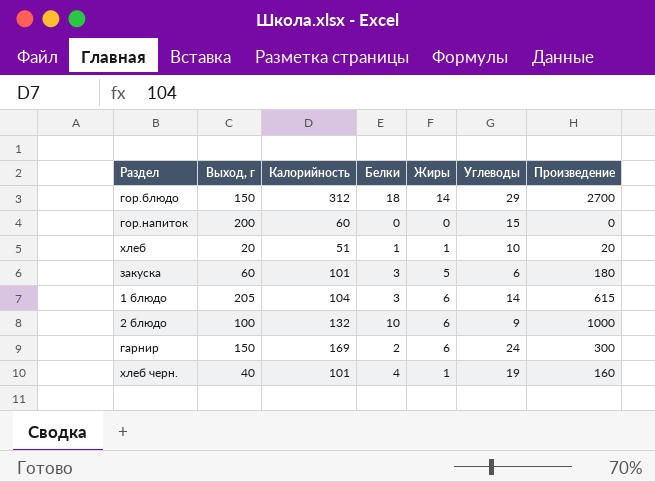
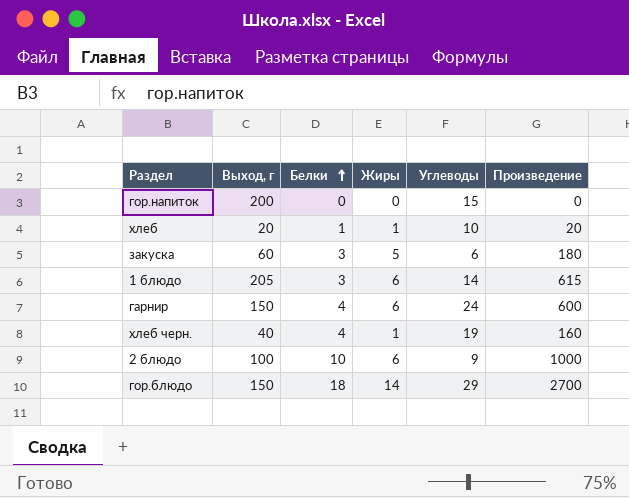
row order: none -> Белки ascending
column Калорийность | position: 3 -> none
гарнир | Белки: 2 -> 4
гарнир | Произведение: 300 -> 600

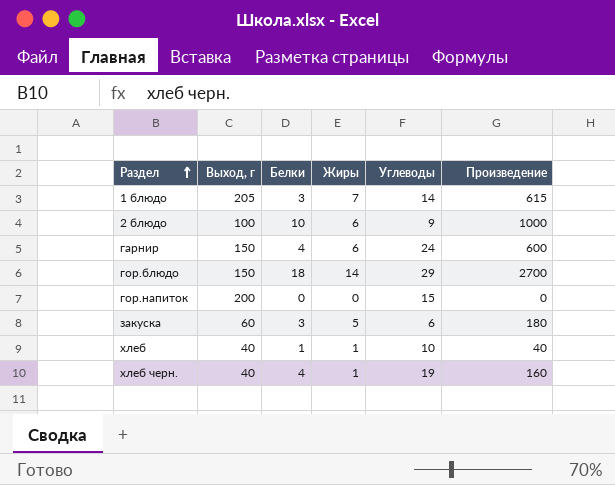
row order: Белки ascending -> Раздел ascending
1 блюдо | Жиры: 6 -> 7
хлеб | Выход, г: 20 -> 40
хлеб | Произведение: 20 -> 40

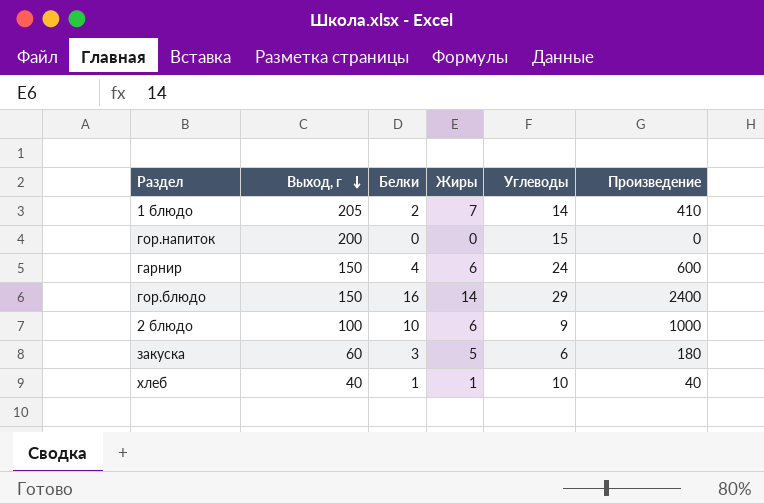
row order: Раздел ascending -> Выход, г descending
row хлеб черн.: 40 | 4 | 1 | 19 | 160 -> none
1 блюдо | Белки: 3 -> 2
1 блюдо | Произведение: 615 -> 410
гор.блюдо | Белки: 18 -> 16
гор.блюдо | Произведение: 2700 -> 2400

